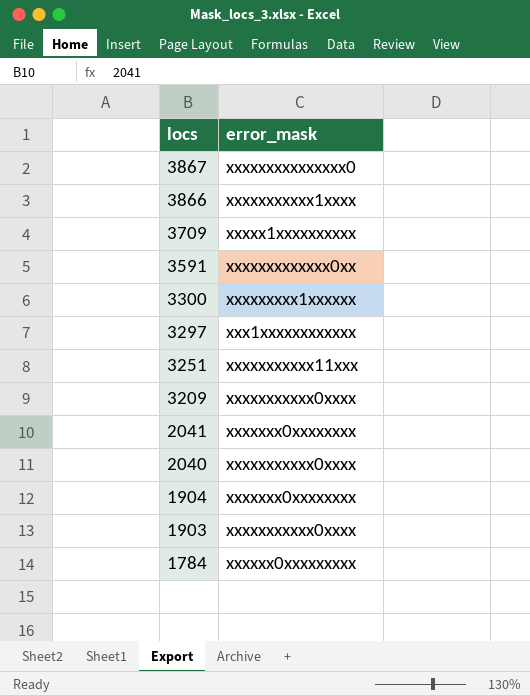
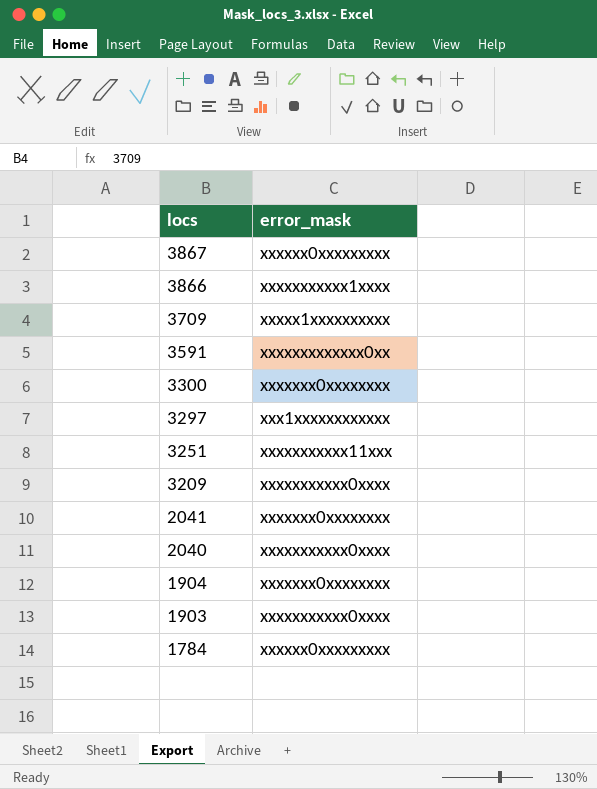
3867 | error_mask: xxxxxxxxxxxxxxx0 -> xxxxxx0xxxxxxxxx
3300 | error_mask: xxxxxxxxx1xxxxxx -> xxxxxxx0xxxxxxxx

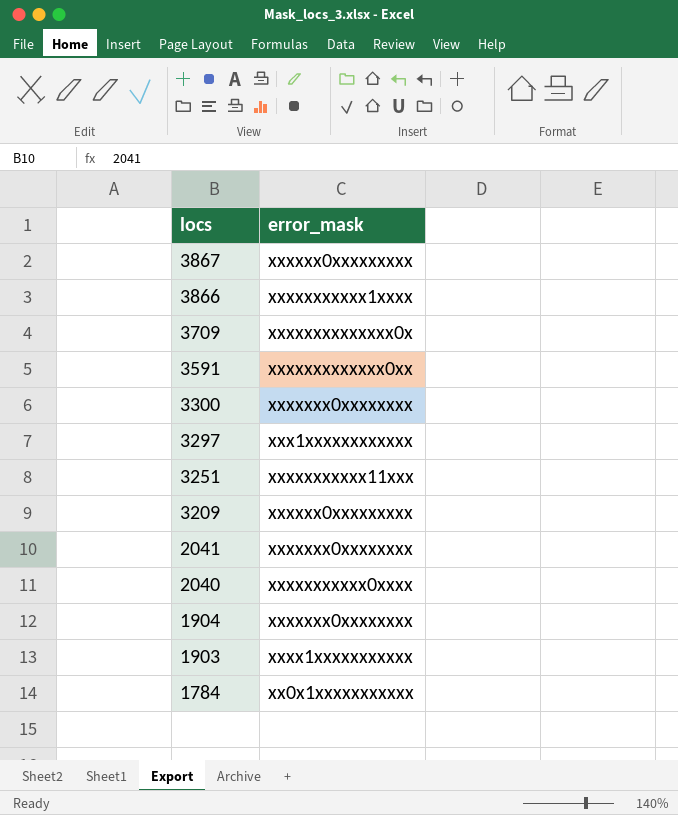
3709 | error_mask: xxxxx1xxxxxxxxxx -> xxxxxxxxxxxxxx0x
3209 | error_mask: xxxxxxxxxxx0xxxx -> xxxxxx0xxxxxxxxx
1903 | error_mask: xxxxxxxxxxx0xxxx -> xxxx1xxxxxxxxxxx
1784 | error_mask: xxxxxx0xxxxxxxxx -> xx0x1xxxxxxxxxxx

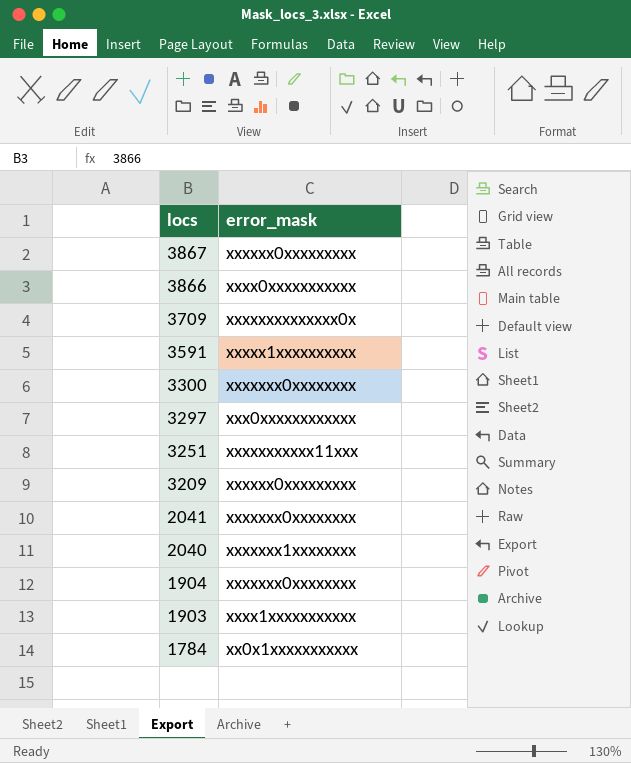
3866 | error_mask: xxxxxxxxxxx1xxxx -> xxxx0xxxxxxxxxxx
3591 | error_mask: xxxxxxxxxxxxx0xx -> xxxxx1xxxxxxxxxx
3297 | error_mask: xxx1xxxxxxxxxxxx -> xxx0xxxxxxxxxxxx
2040 | error_mask: xxxxxxxxxxx0xxxx -> xxxxxxx1xxxxxxxx

